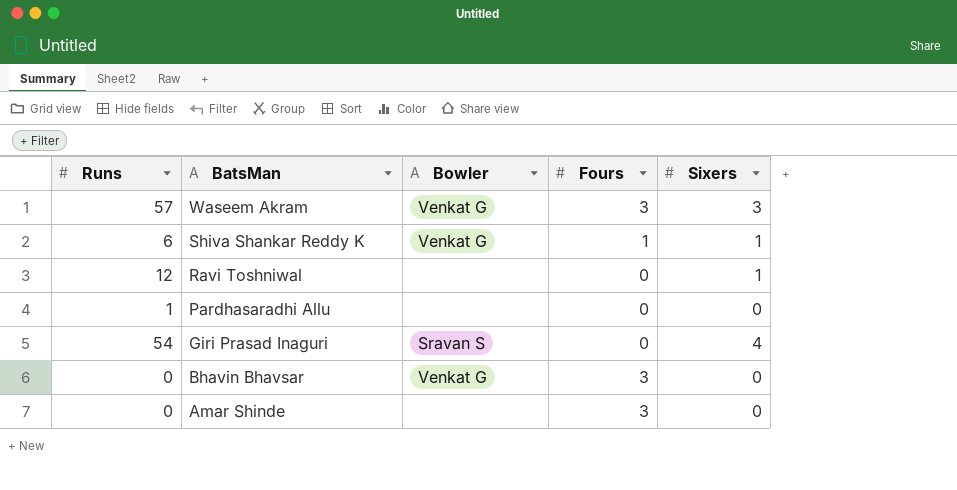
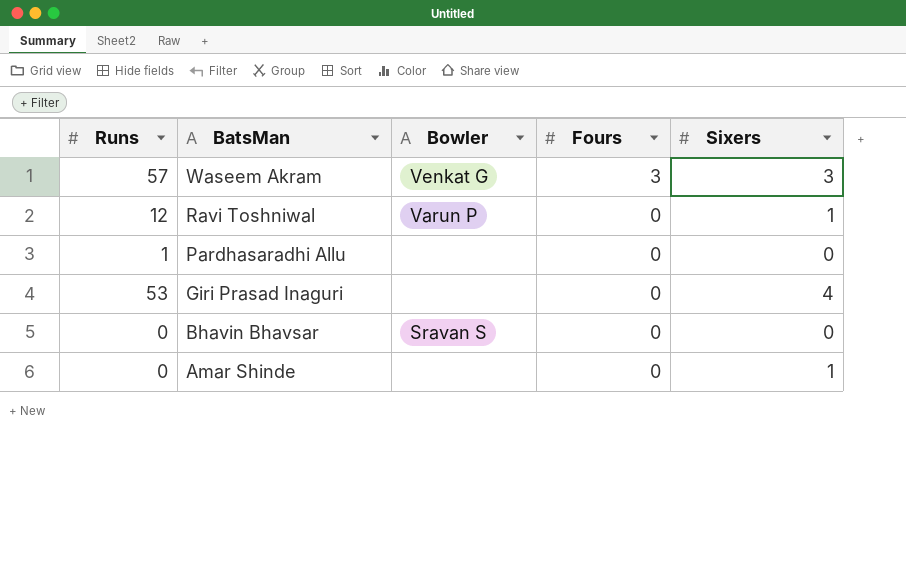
row Shiva Shankar Reddy K: 6 | Venkat G | 1 | 1 -> none
Ravi Toshniwal | Bowler: none -> Varun P
Giri Prasad Inaguri | Runs: 54 -> 53
Giri Prasad Inaguri | Bowler: Sravan S -> none
Bhavin Bhavsar | Bowler: Venkat G -> Sravan S
Bhavin Bhavsar | Fours: 3 -> 0
Amar Shinde | Fours: 3 -> 0
Amar Shinde | Sixers: 0 -> 1

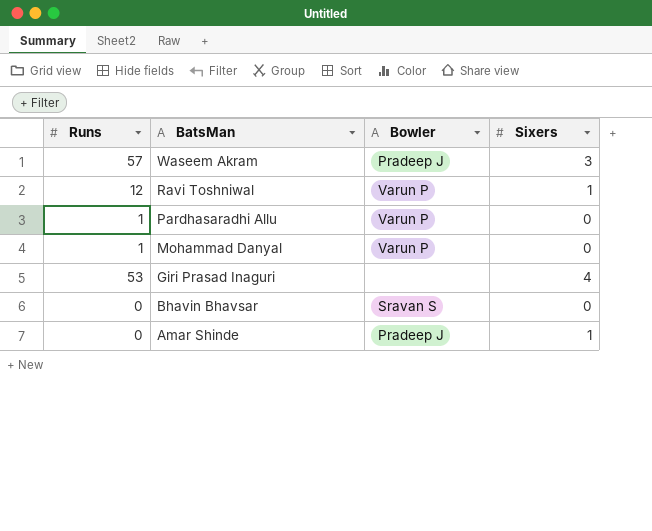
column Fours | position: 4 -> none
Waseem Akram | Bowler: Venkat G -> Pradeep J
Pardhasaradhi Allu | Bowler: none -> Varun P
row Mohammad Danyal: none -> 1 | Varun P | 0
Amar Shinde | Bowler: none -> Pradeep J

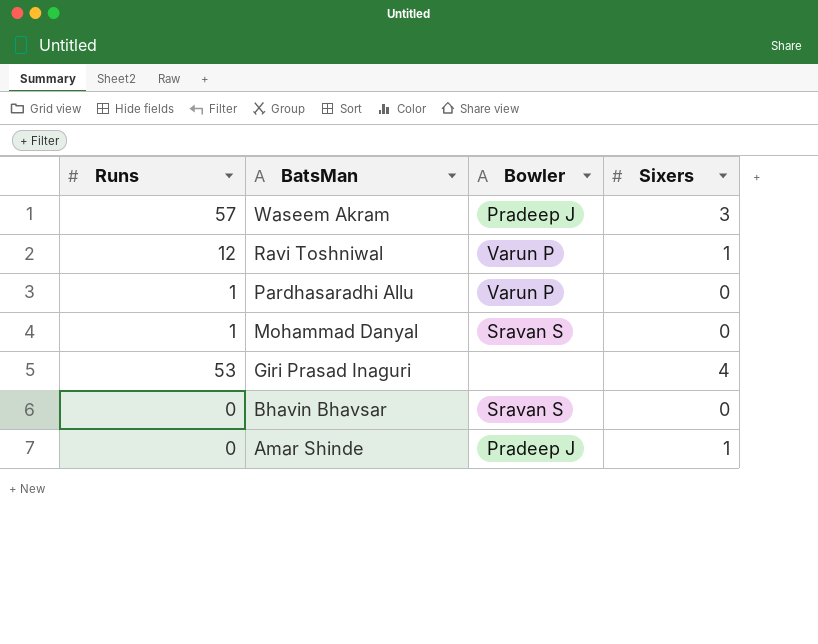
Mohammad Danyal | Bowler: Varun P -> Sravan S

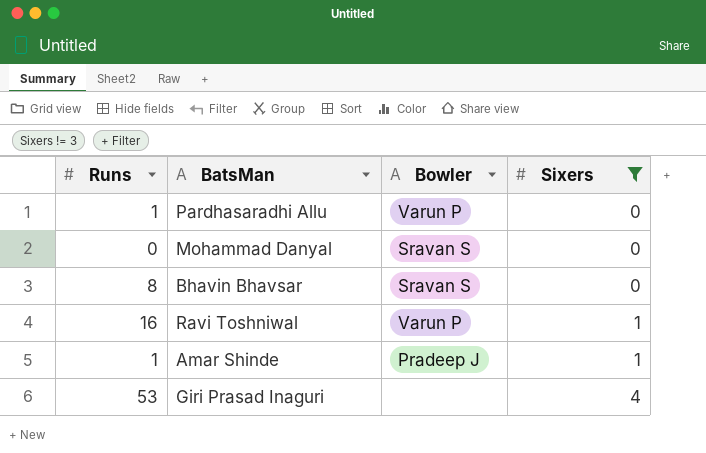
filter: none -> Sixers != 3
row order: BatsMan descending -> Sixers ascending
Mohammad Danyal | Runs: 1 -> 0
Bhavin Bhavsar | Runs: 0 -> 8
Ravi Toshniwal | Runs: 12 -> 16
Amar Shinde | Runs: 0 -> 1

